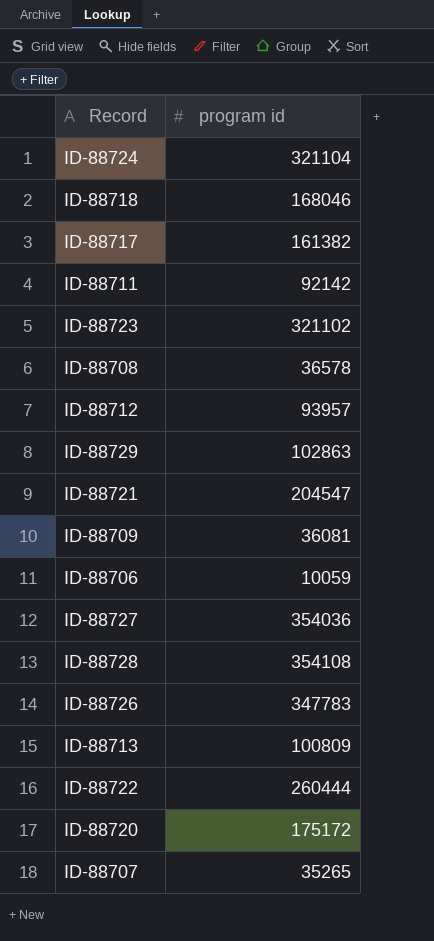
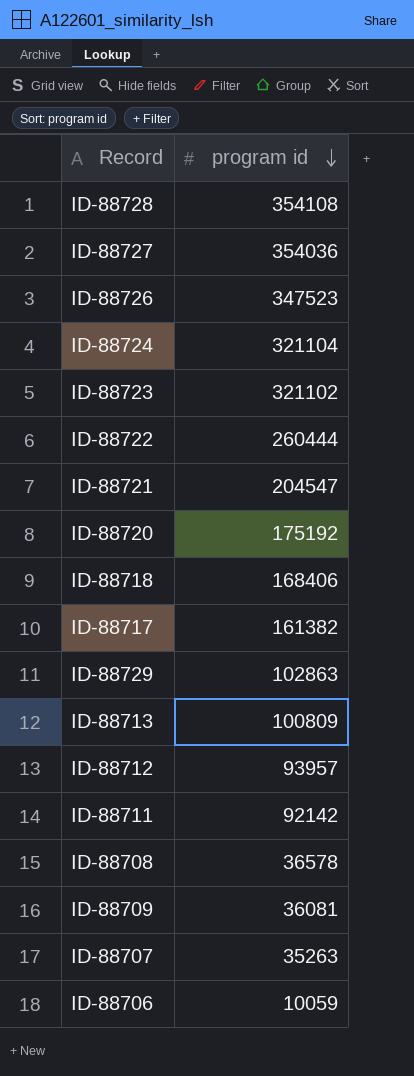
row order: none -> program id descending
ID-88726 | program id: 347783 -> 347523
ID-88720 | program id: 175172 -> 175192
ID-88718 | program id: 168046 -> 168406
ID-88707 | program id: 35265 -> 35263

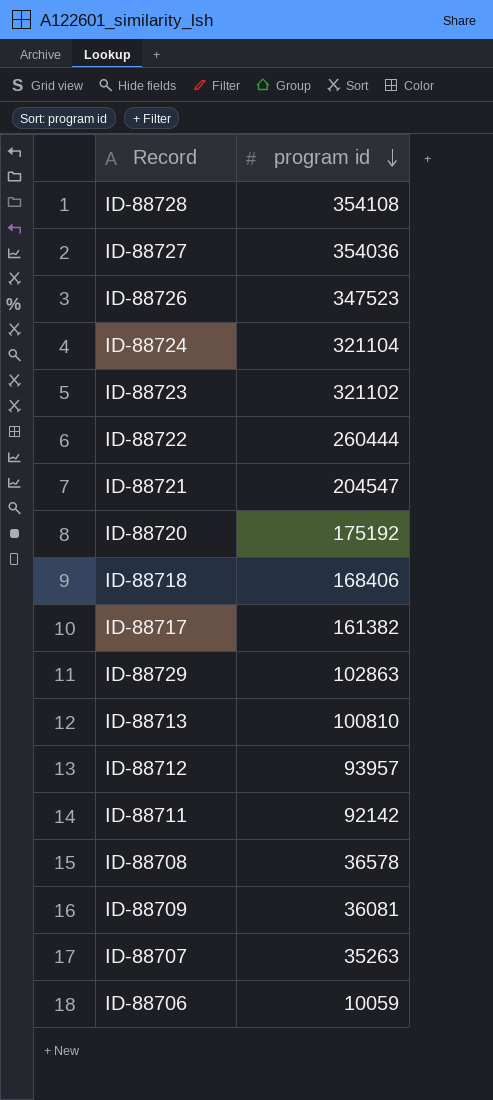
ID-88713 | program id: 100809 -> 100810

